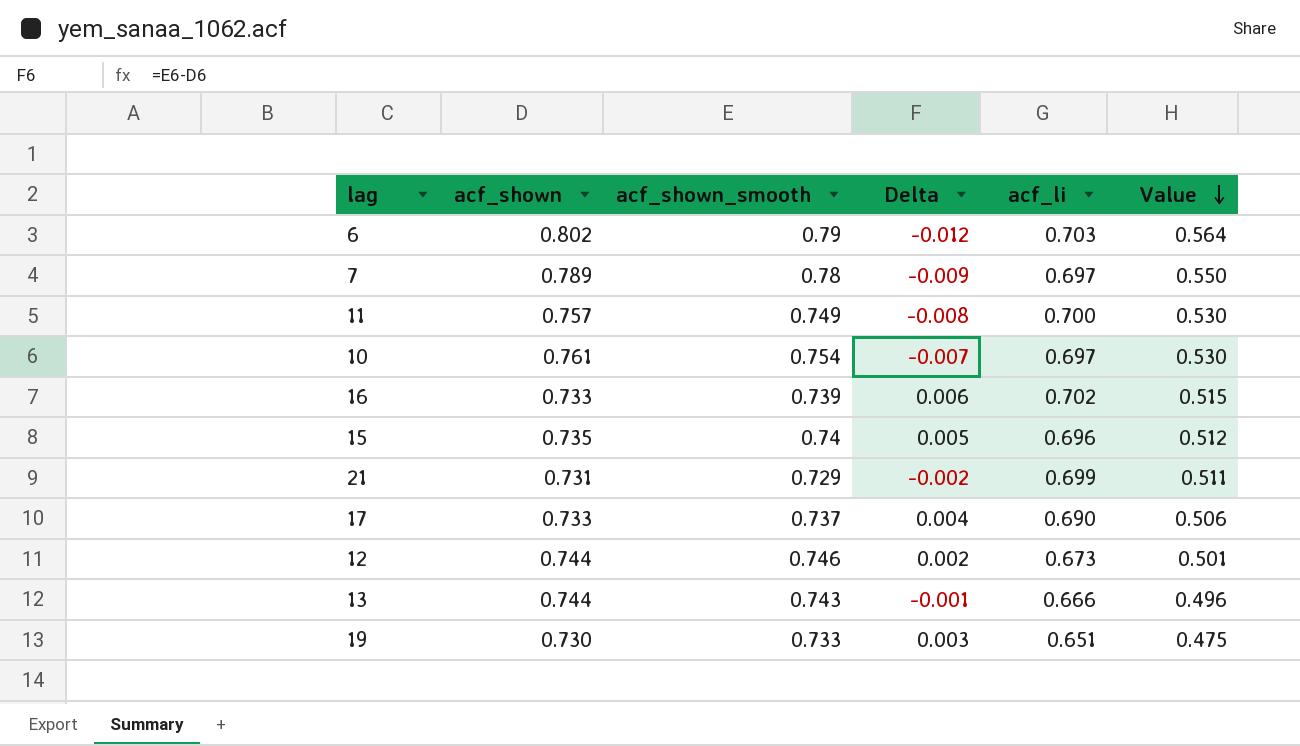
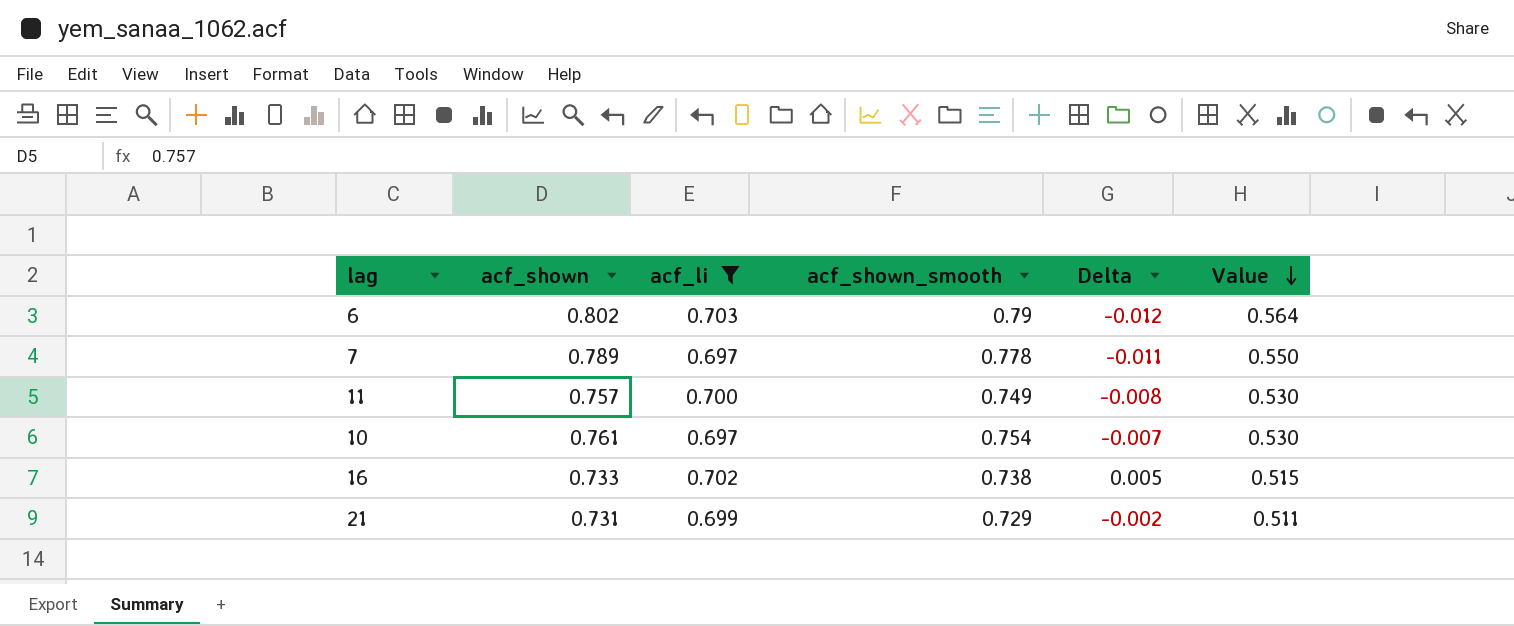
filter: none -> acf_li >= 0.697
column acf_li | position: 5 -> 3
7 | acf_shown_smooth: 0.78 -> 0.778
7 | Delta: -0.009 -> -0.011
16 | acf_shown_smooth: 0.739 -> 0.738
16 | Delta: 0.006 -> 0.005

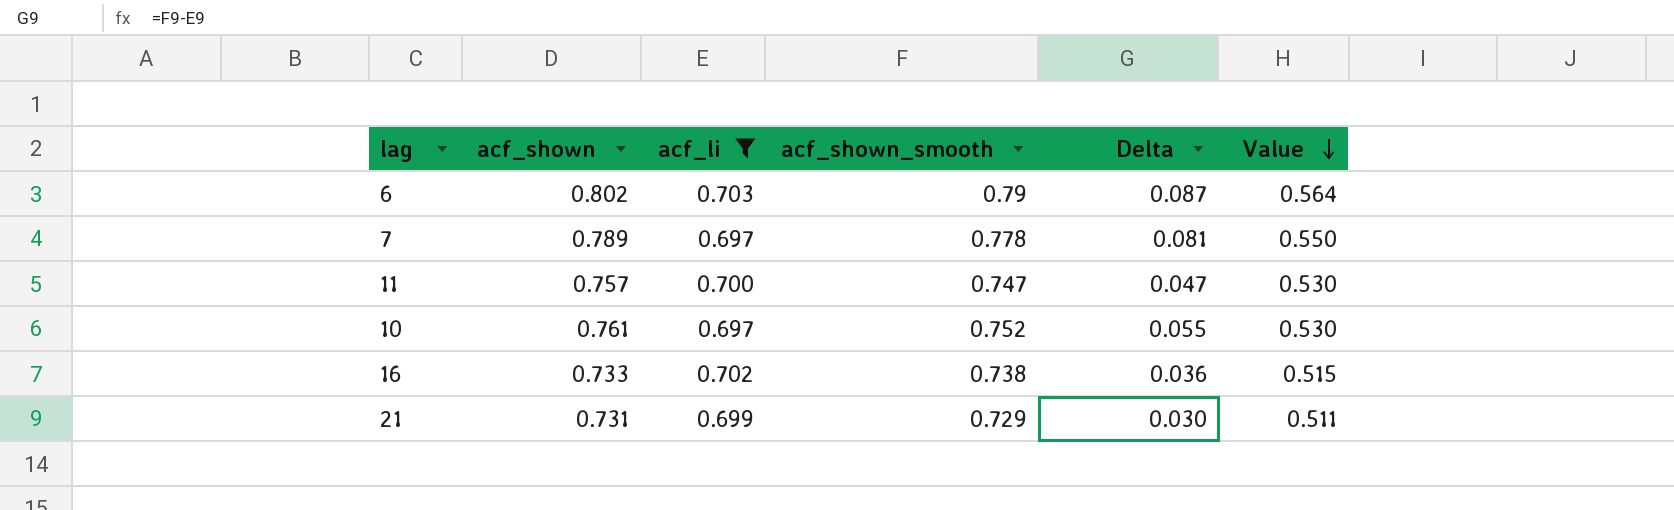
column Delta | formula: [acf_shown_smooth] - [acf_shown] -> [acf_shown_smooth] - [acf_li]
11 | acf_shown_smooth: 0.749 -> 0.747
10 | acf_shown_smooth: 0.754 -> 0.752

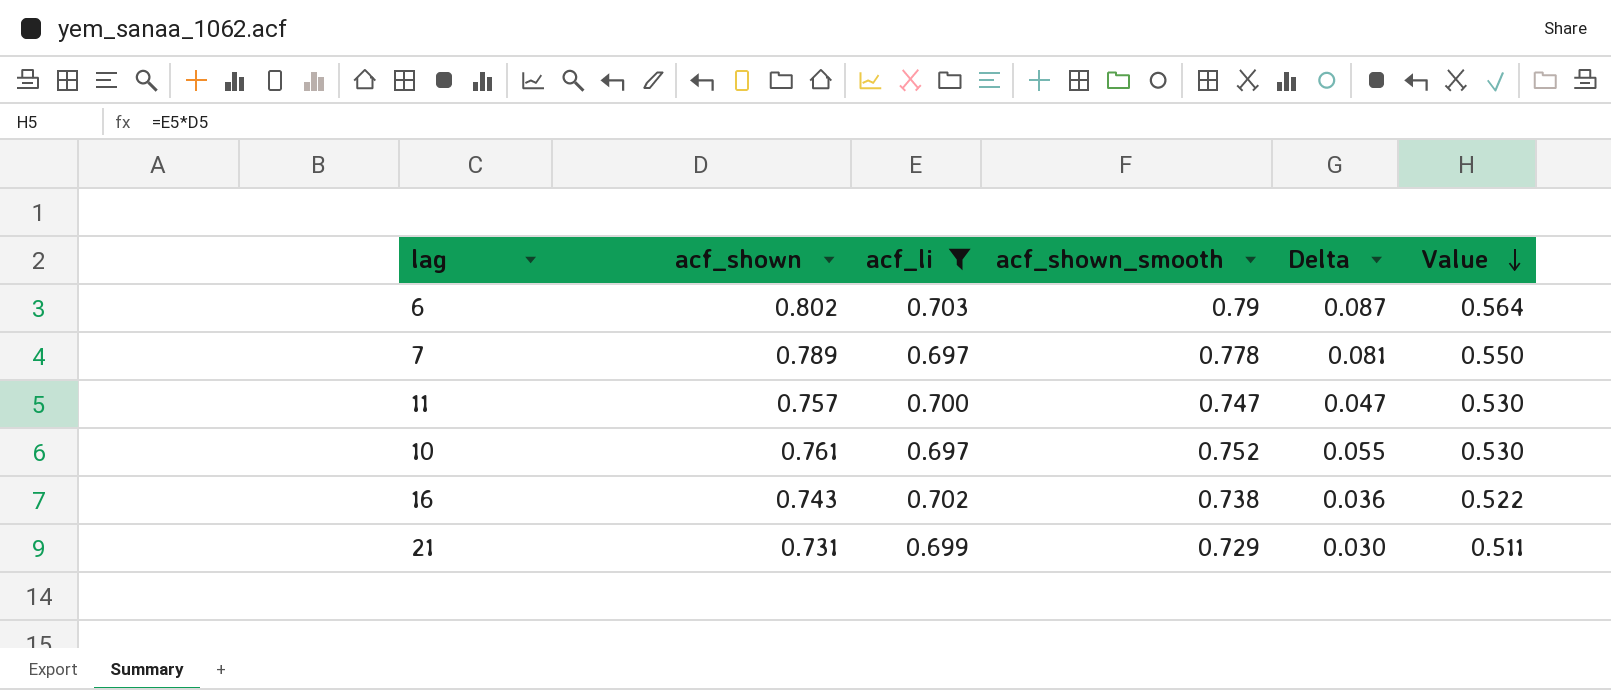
16 | acf_shown: 0.733 -> 0.743
16 | Value: 0.515 -> 0.522

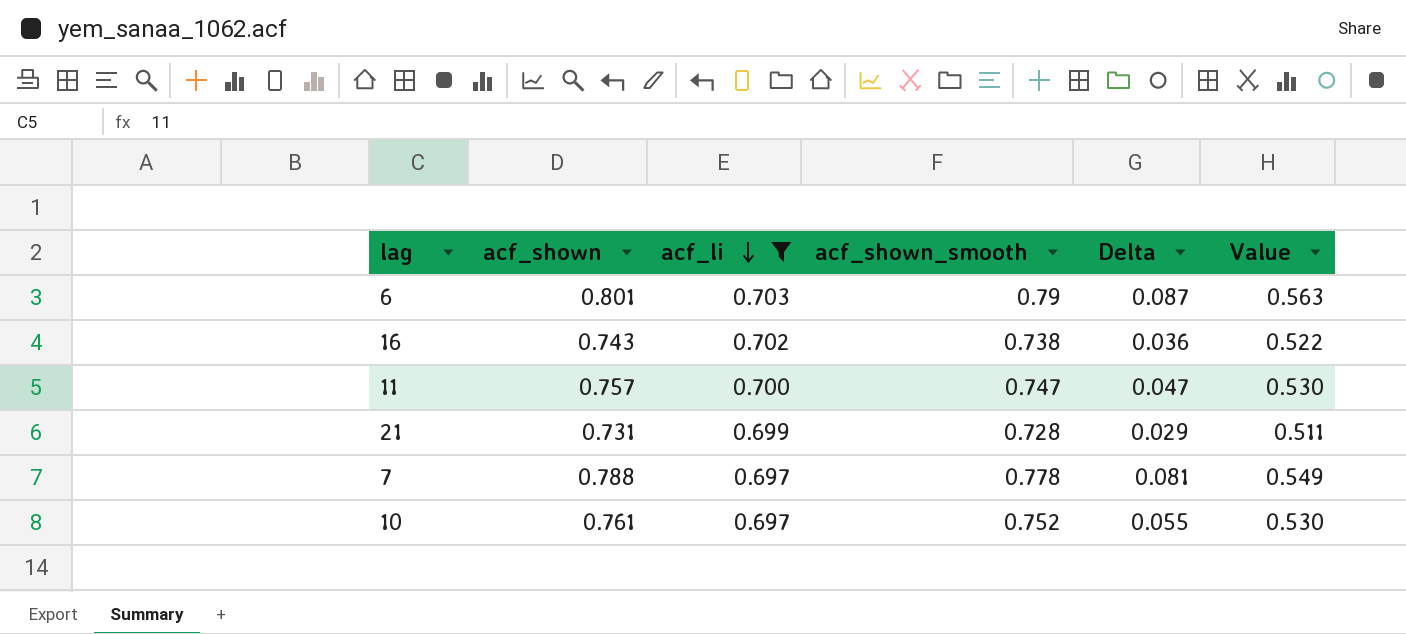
row order: Value descending -> acf_li descending
6 | acf_shown: 0.802 -> 0.801
6 | Value: 0.564 -> 0.563
21 | acf_shown_smooth: 0.729 -> 0.728
21 | Delta: 0.030 -> 0.029
7 | acf_shown: 0.789 -> 0.788
7 | Value: 0.550 -> 0.549

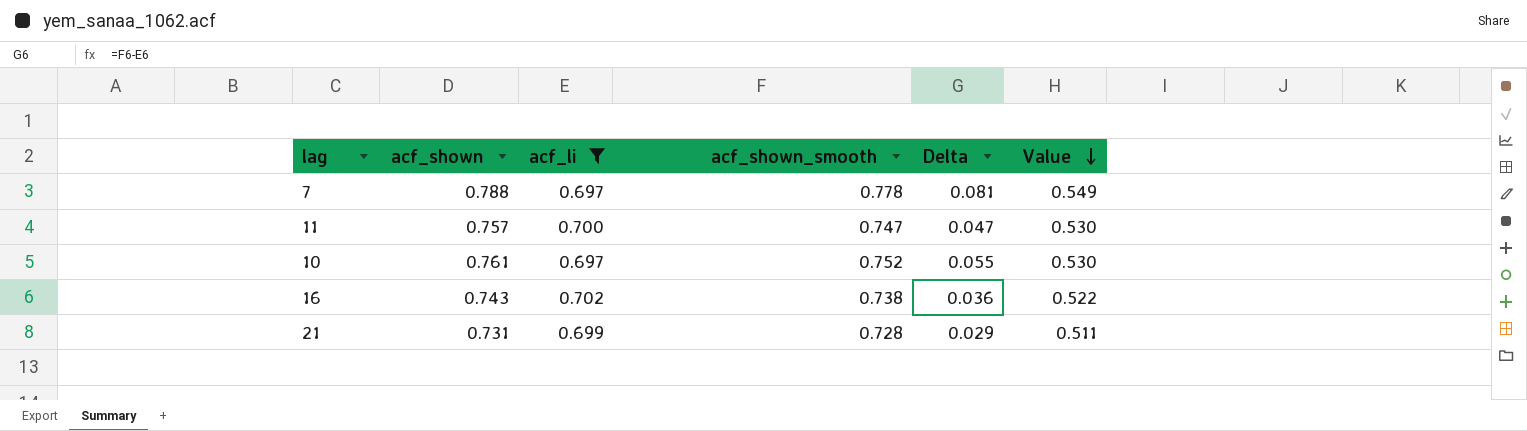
row order: acf_li descending -> Value descending
row 6: 0.801 | 0.703 | 0.79 | 0.087 | 0.563 -> none

